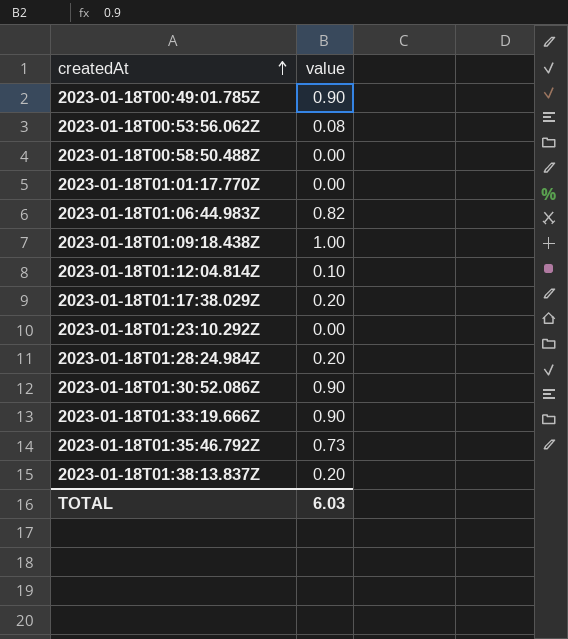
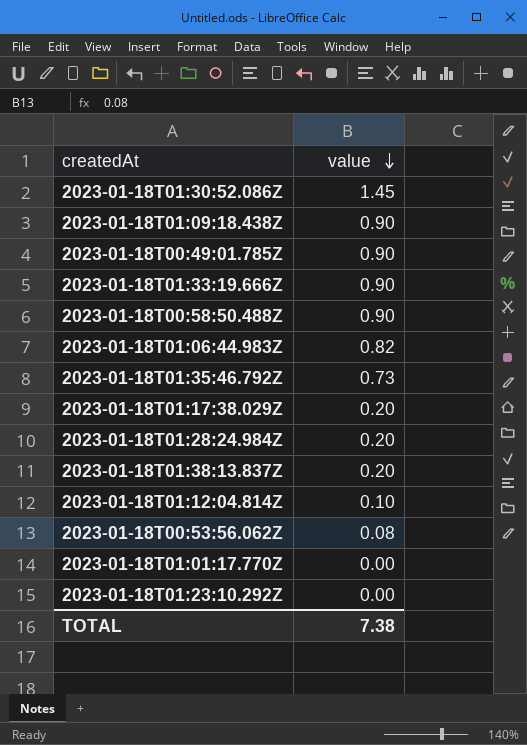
row order: createdAt ascending -> value descending
2023-01-18T01:30:52.086Z | value: 0.90 -> 1.45
2023-01-18T01:09:18.438Z | value: 1.00 -> 0.90
2023-01-18T00:58:50.488Z | value: 0.00 -> 0.90
TOTAL | value: 6.03 -> 7.38

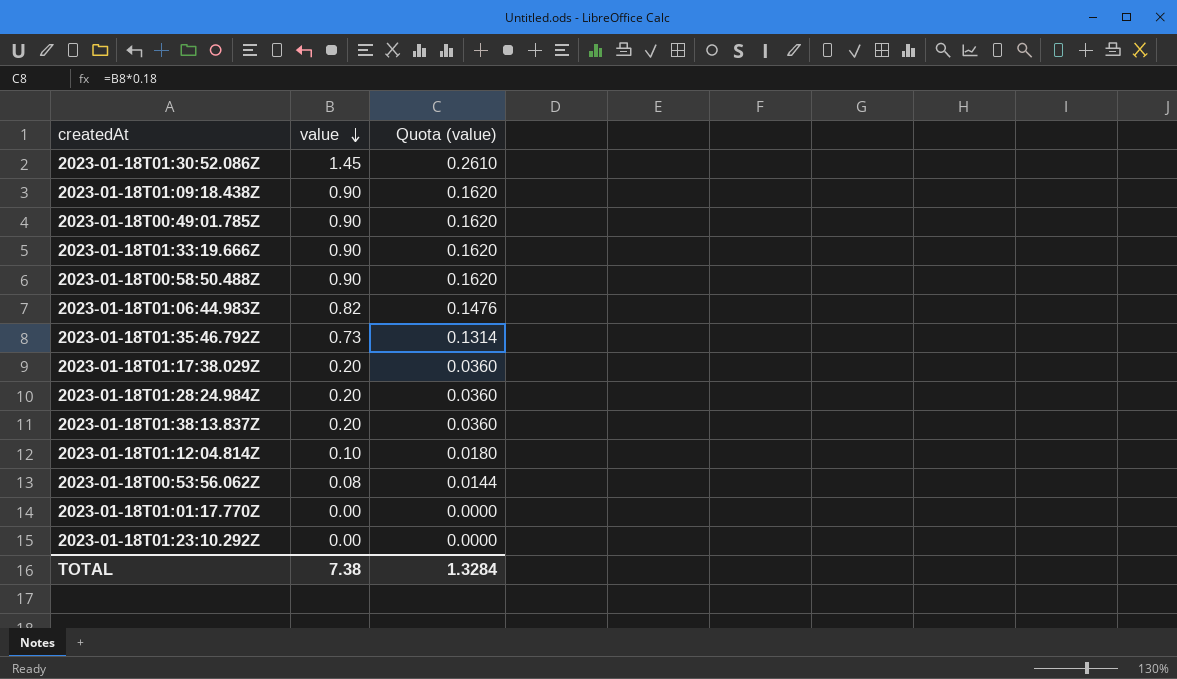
column Quota (value) | formula: none -> [value] * 0.18

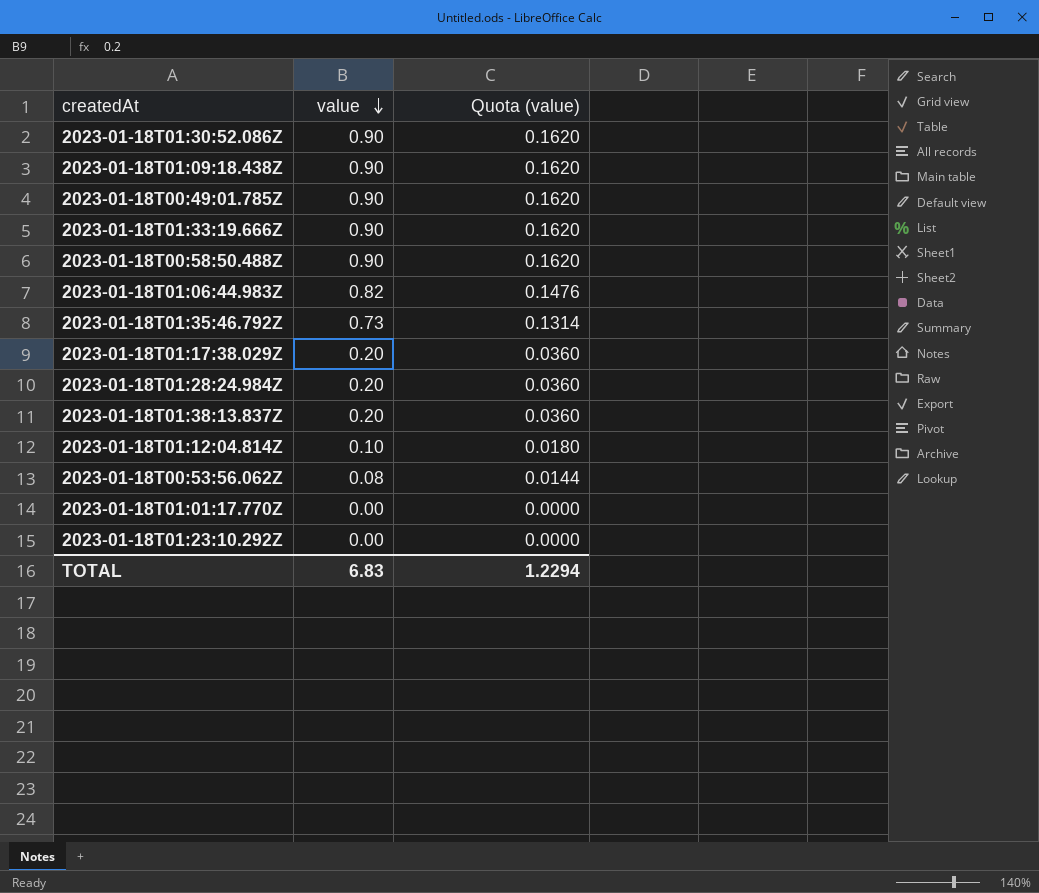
2023-01-18T01:30:52.086Z | value: 1.45 -> 0.90
2023-01-18T01:30:52.086Z | Quota (value): 0.2610 -> 0.1620
TOTAL | value: 7.38 -> 6.83
TOTAL | Quota (value): 1.3284 -> 1.2294

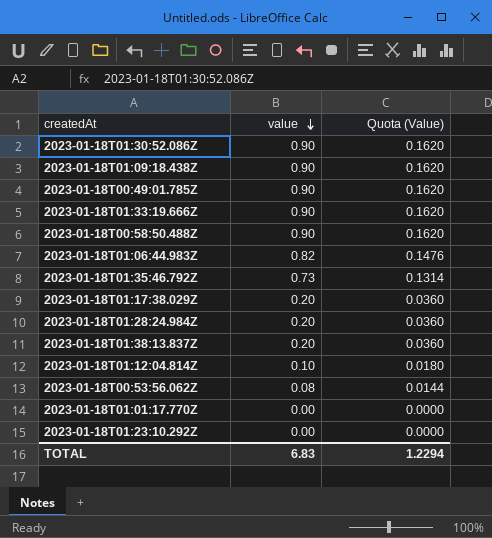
column name: Quota (value) -> Quota (Value)

